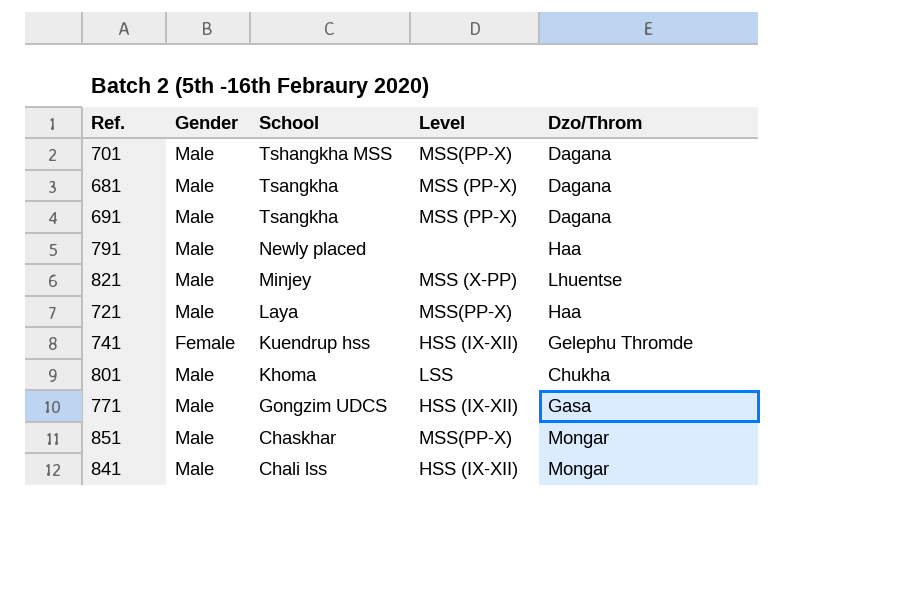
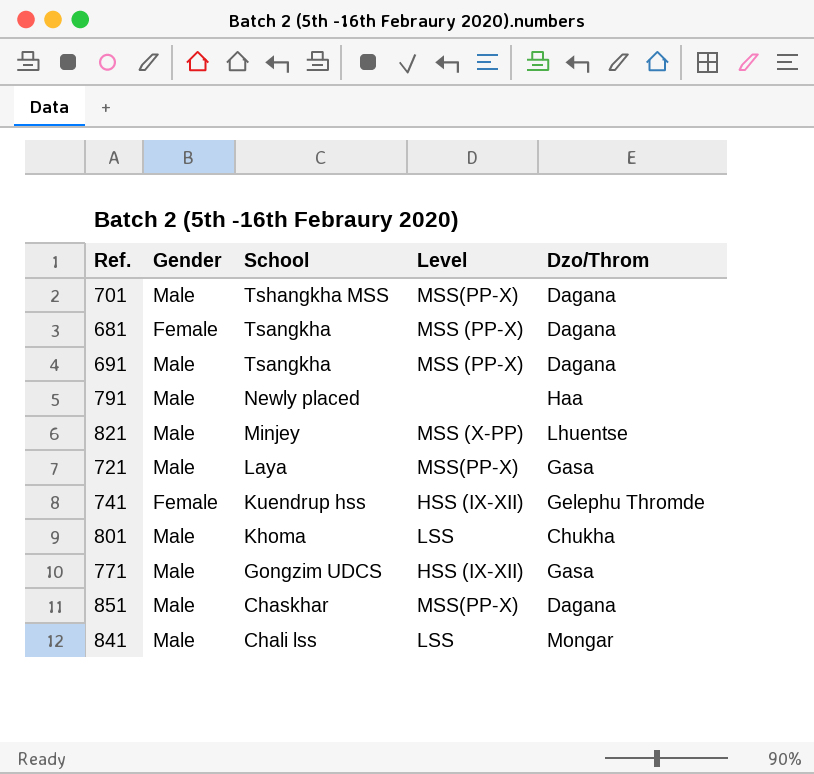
681 | Gender: Male -> Female
721 | Dzo/Throm: Haa -> Gasa
851 | Dzo/Throm: Mongar -> Dagana
841 | Level: HSS (IX-XII) -> LSS

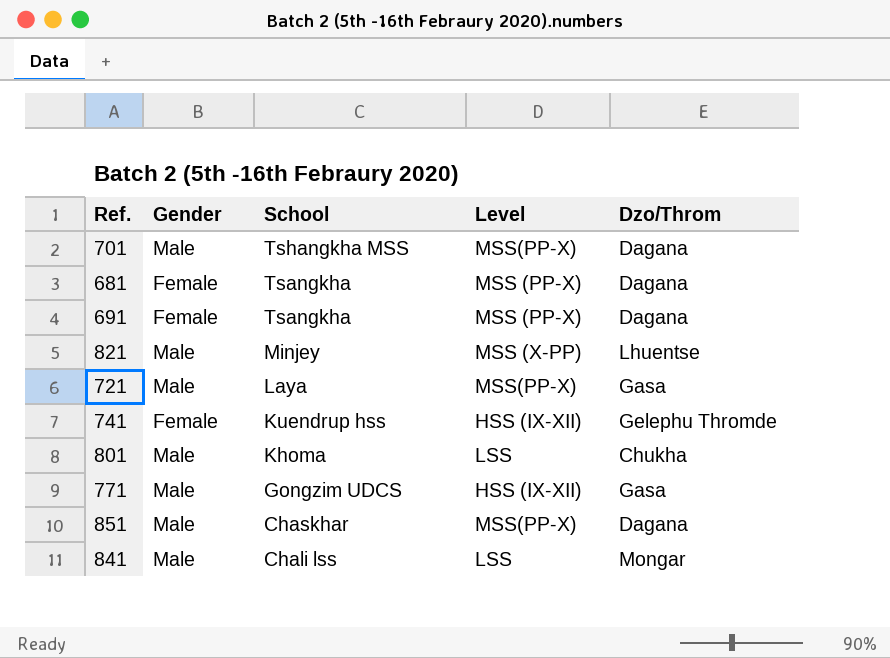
row 791: Male | Newly placed | none | Haa -> none
691 | Gender: Male -> Female

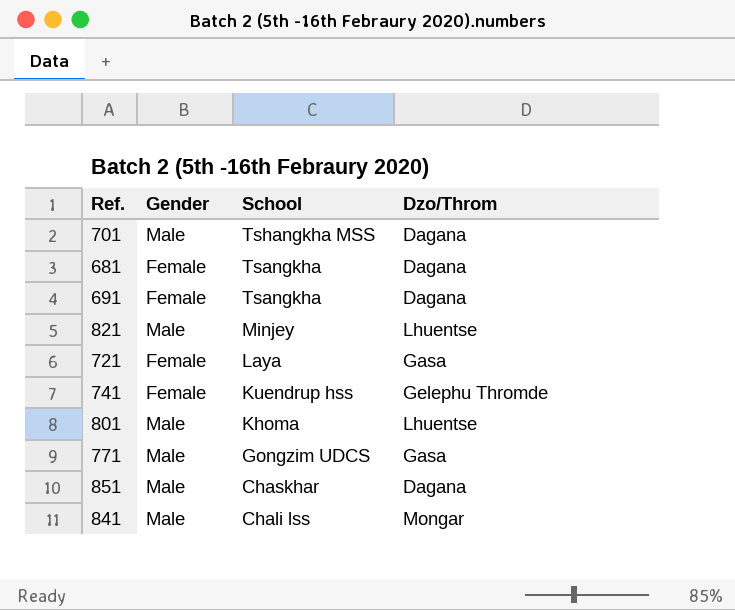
column Level | position: 4 -> none
721 | Gender: Male -> Female
801 | Dzo/Throm: Chukha -> Lhuentse

